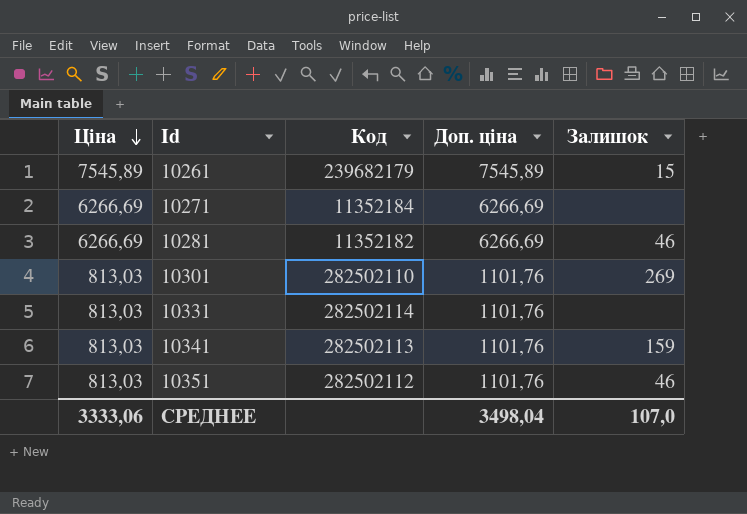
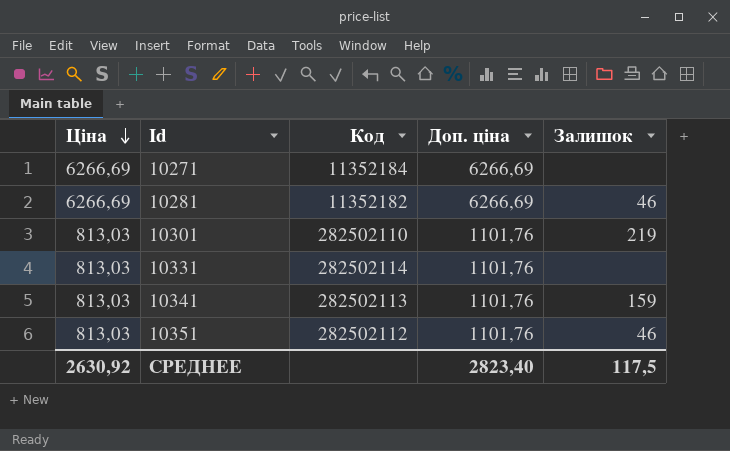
row 10261: 7545,89 | 239682179 | 7545,89 | 15 -> none
10301 | Залишок: 269 -> 219
СРЕДНЕЕ | Ціна: 3333,06 -> 2630,92
СРЕДНЕЕ | Доп. ціна: 3498,04 -> 2823,40
СРЕДНЕЕ | Залишок: 107,0 -> 117,5

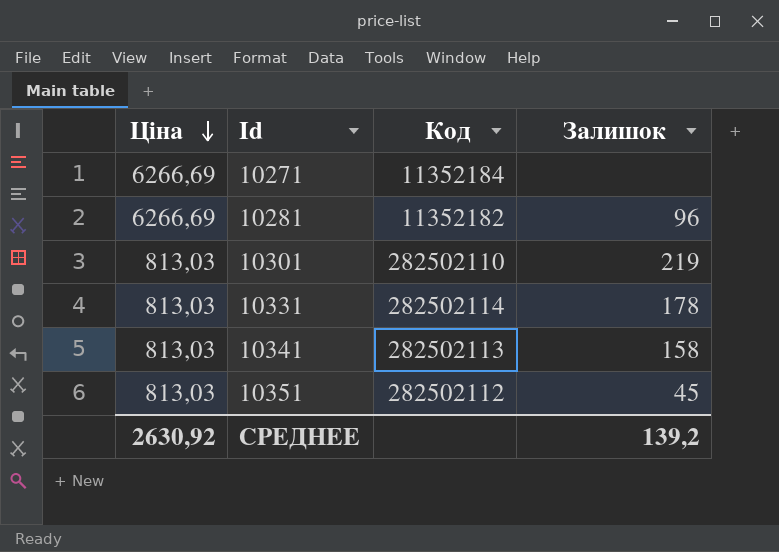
column Доп. ціна | position: 4 -> none
10281 | Залишок: 46 -> 96
10331 | Залишок: none -> 178
10341 | Залишок: 159 -> 158
10351 | Залишок: 46 -> 45
СРЕДНЕЕ | Залишок: 117,5 -> 139,2

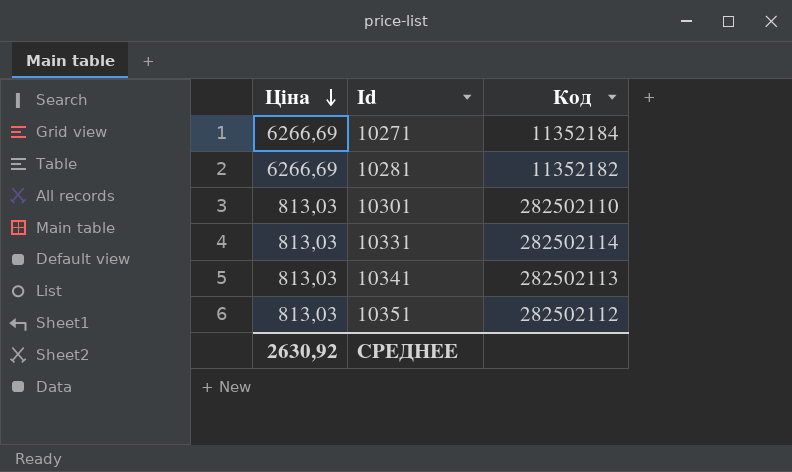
column Залишок | position: 4 -> none

